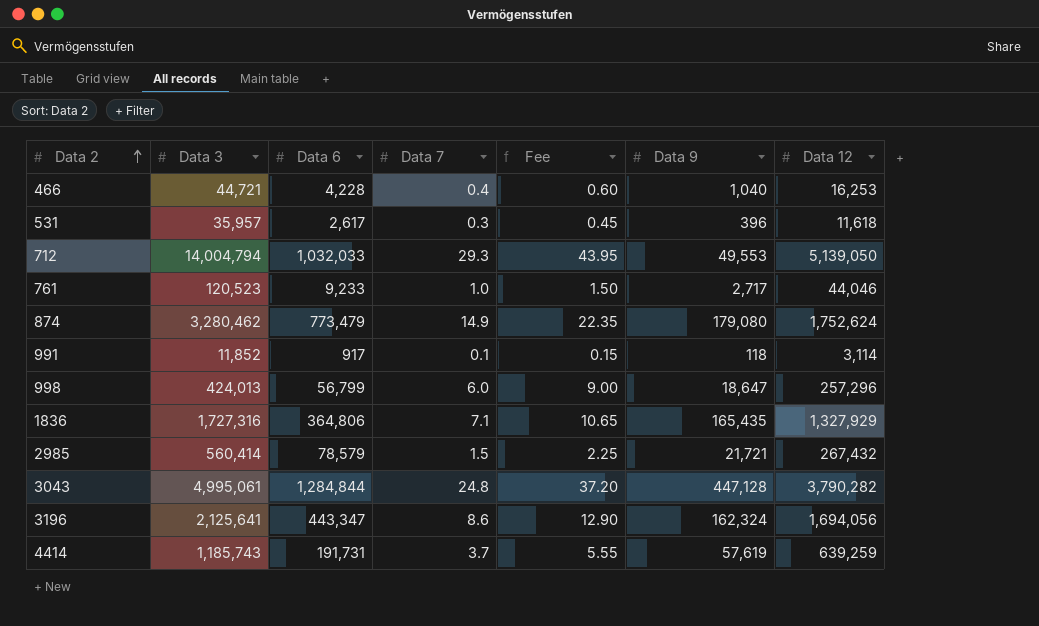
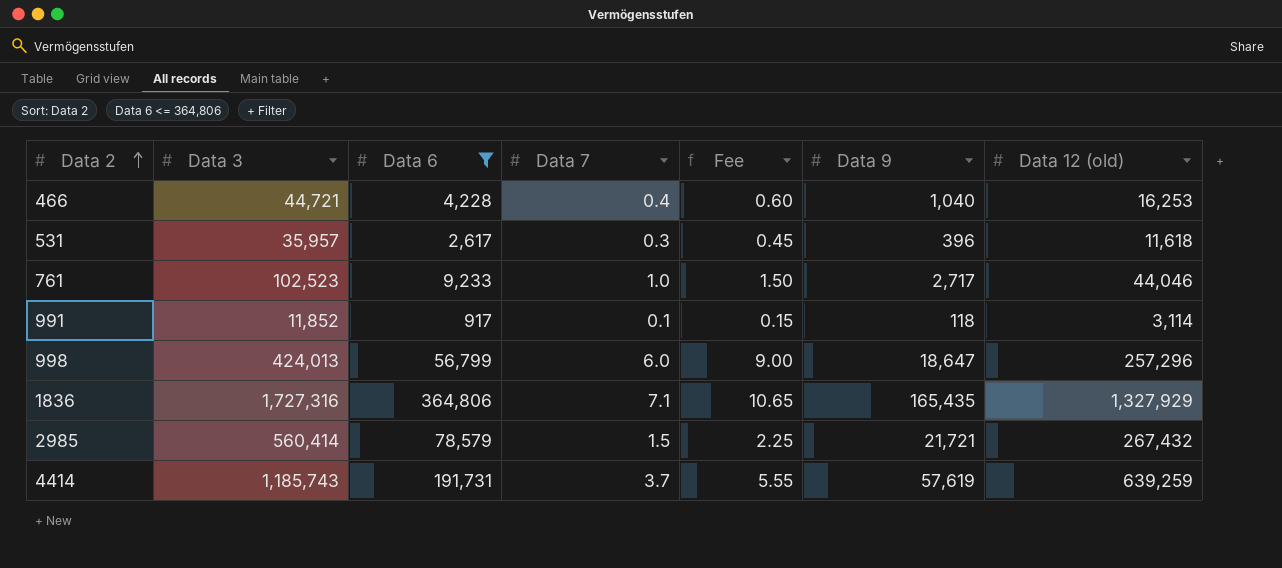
filter: none -> Data 6 <= 364,806
column name: Data 12 -> Data 12 (old)
761 | Data 3: 120,523 -> 102,523

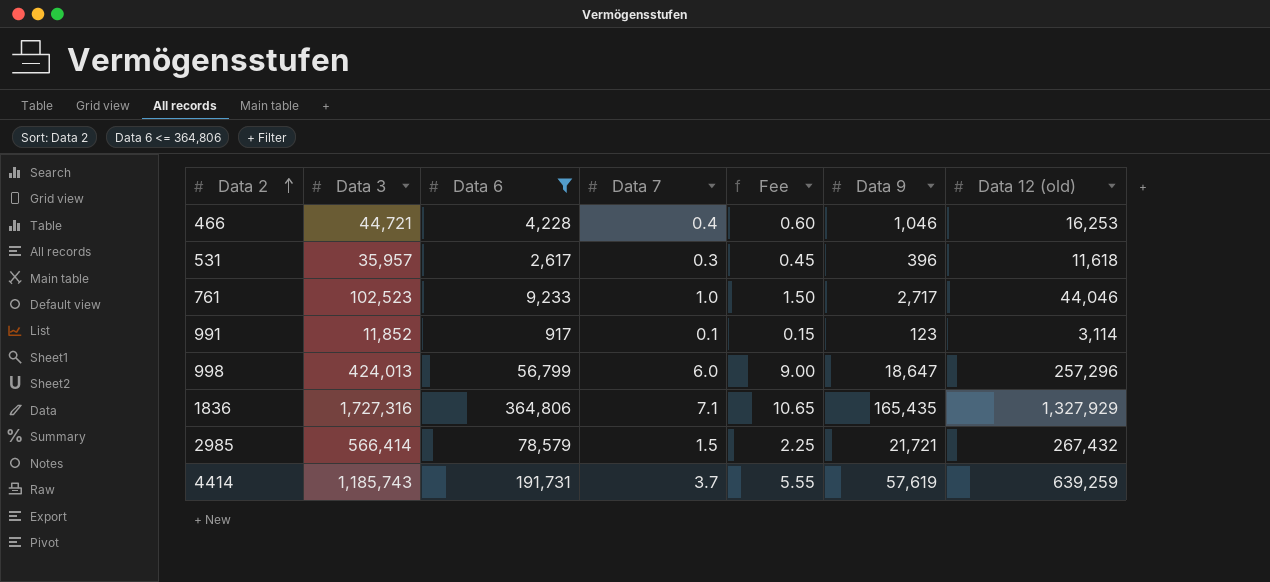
466 | Data 9: 1,040 -> 1,046
991 | Data 9: 118 -> 123
2985 | Data 3: 560,414 -> 566,414

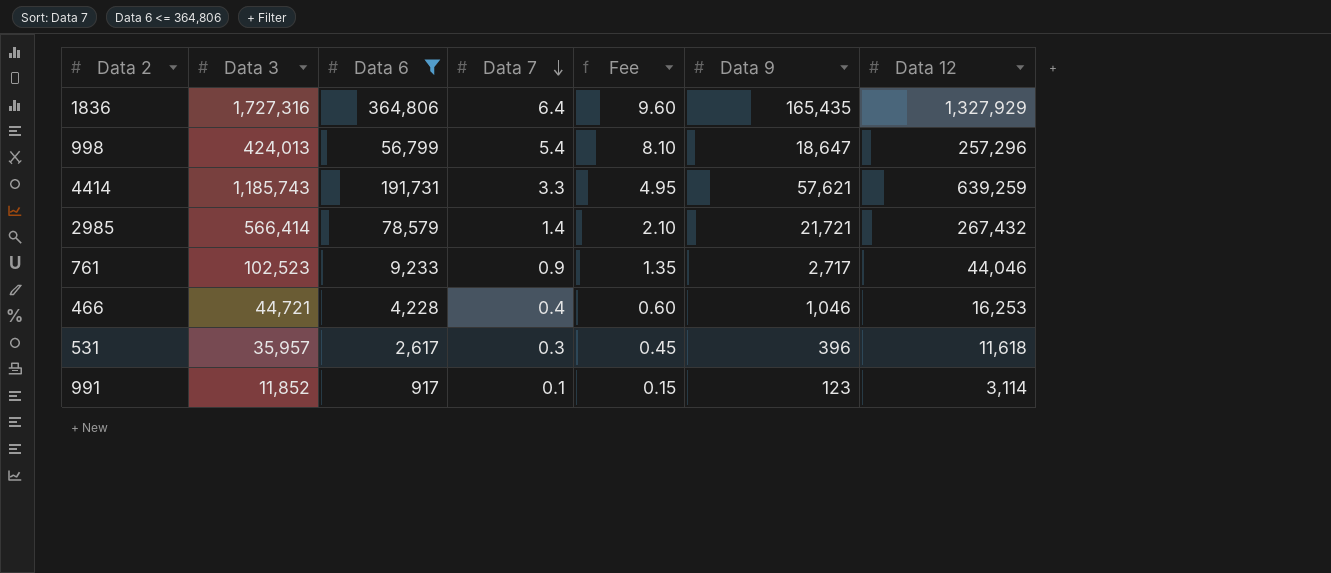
row order: Data 2 ascending -> Data 7 descending
column name: Data 12 (old) -> Data 12
1836 | Data 7: 7.1 -> 6.4
1836 | Fee: 10.65 -> 9.60
998 | Data 7: 6.0 -> 5.4
998 | Fee: 9.00 -> 8.10
4414 | Data 7: 3.7 -> 3.3
4414 | Fee: 5.55 -> 4.95
4414 | Data 9: 57,619 -> 57,621
2985 | Data 7: 1.5 -> 1.4
2985 | Fee: 2.25 -> 2.10
761 | Data 7: 1.0 -> 0.9
761 | Fee: 1.50 -> 1.35

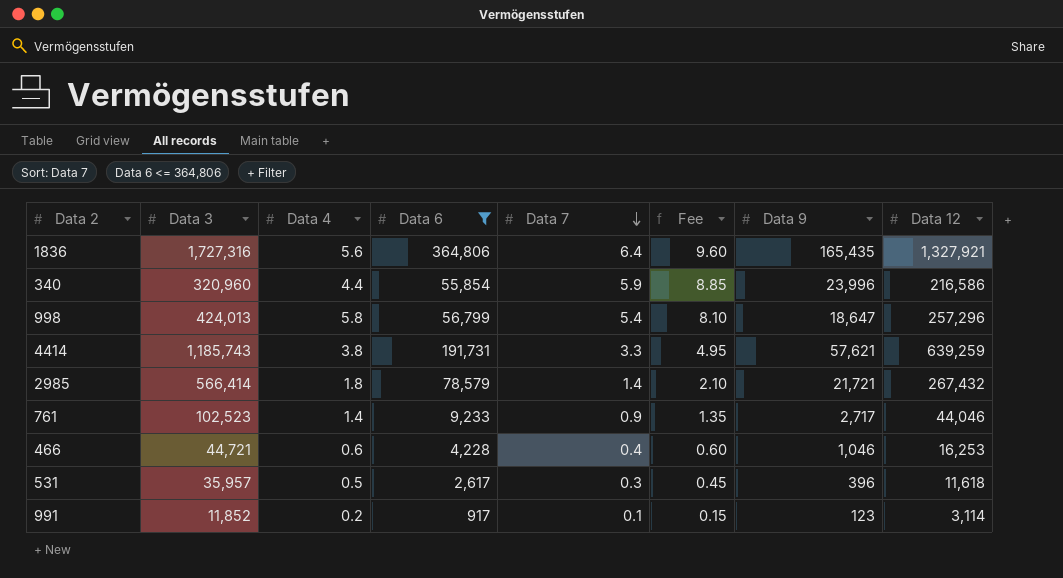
column Data 4 | position: none -> 3
1836 | Data 12: 1,327,929 -> 1,327,921
row 340: none -> 320,960 | 4.4 | 55,854 | 5.9 | 8.85 | 23,996 | 216,586

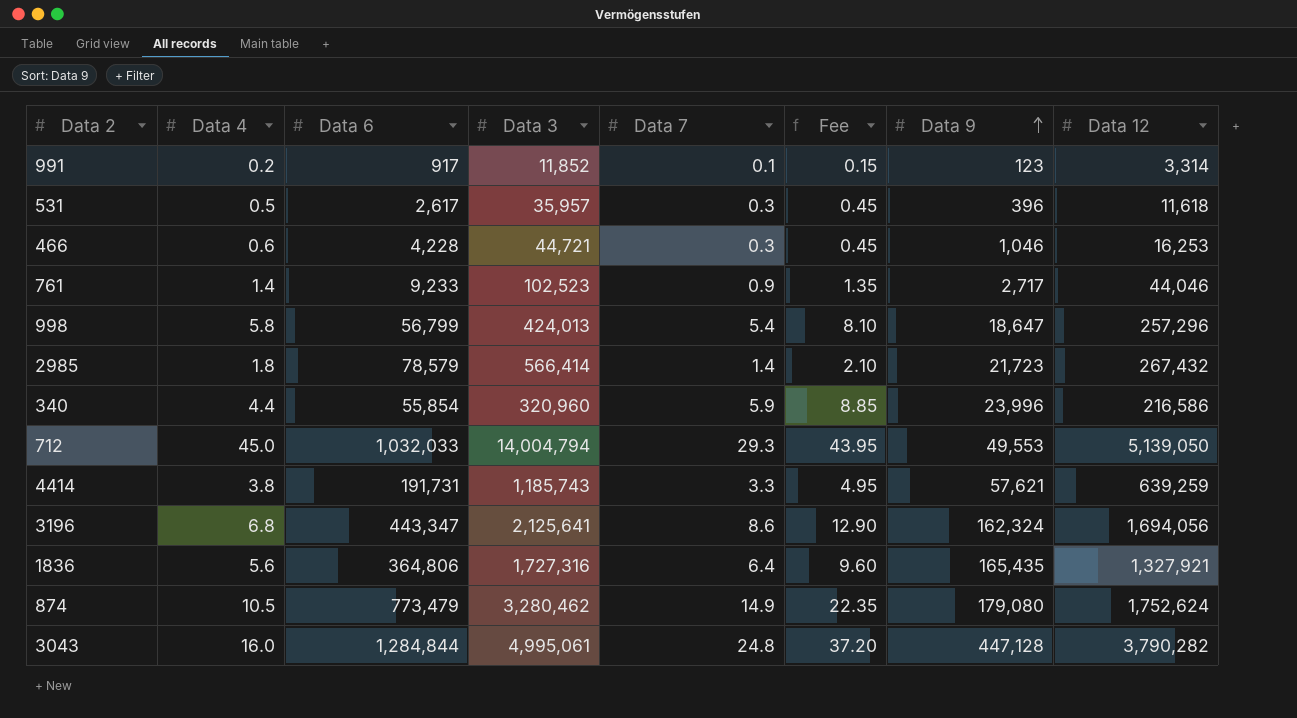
filter: Data 6 <= 364,806 -> none
row order: Data 7 descending -> Data 9 ascending
column Data 3 | position: 2 -> 4
991 | Data 12: 3,114 -> 3,314
466 | Data 7: 0.4 -> 0.3
466 | Fee: 0.60 -> 0.45
2985 | Data 9: 21,721 -> 21,723

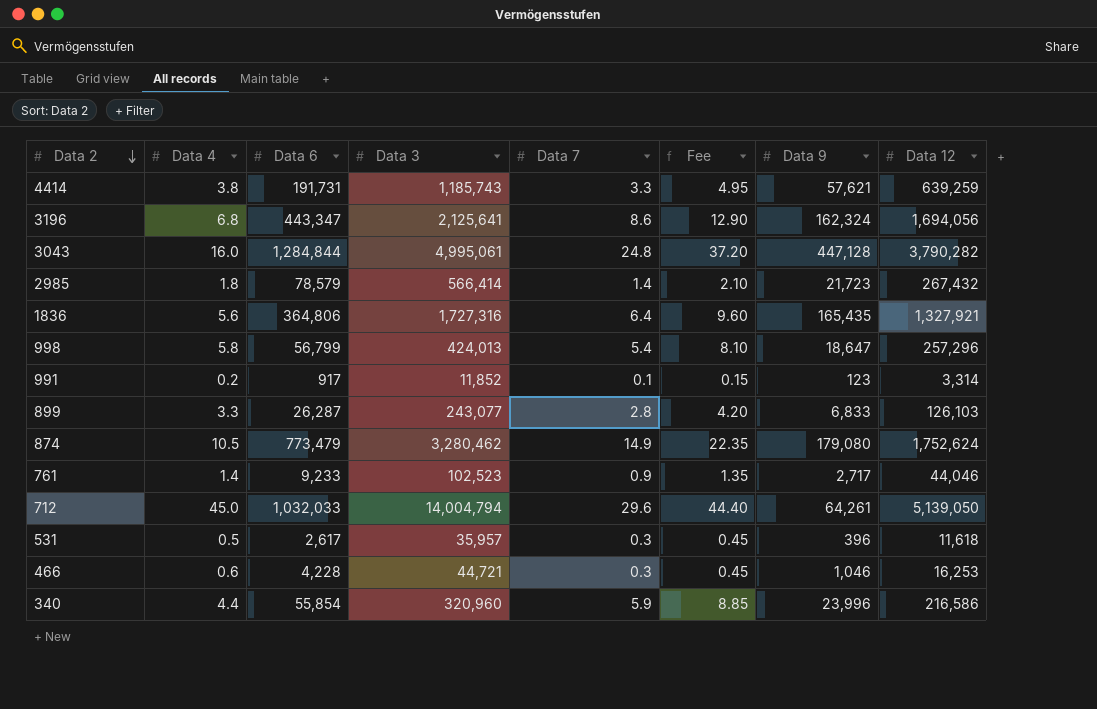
row order: Data 9 ascending -> Data 2 descending
row 899: none -> 3.3 | 26,287 | 243,077 | 2.8 | 4.20 | 6,833 | 126,103
712 | Data 7: 29.3 -> 29.6
712 | Fee: 43.95 -> 44.40
712 | Data 9: 49,553 -> 64,261

